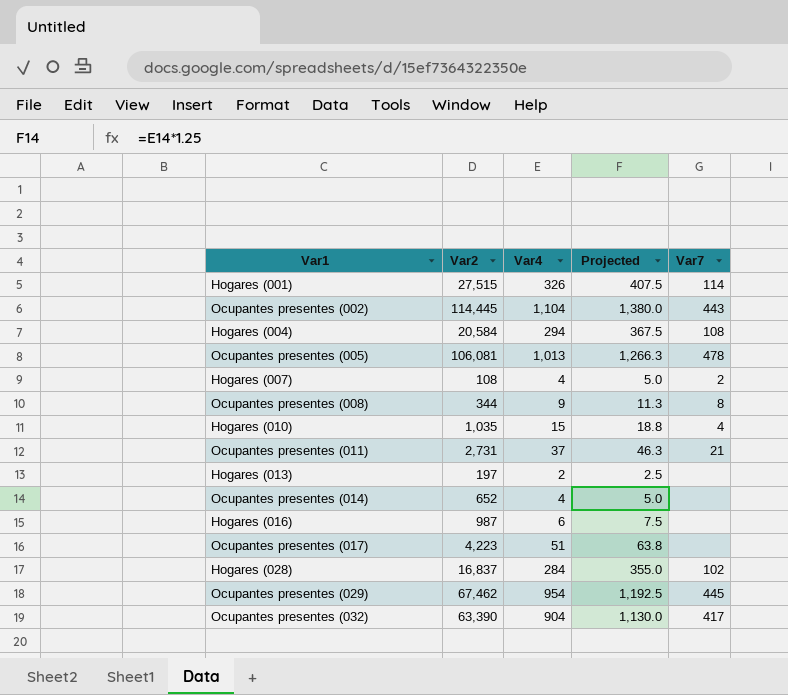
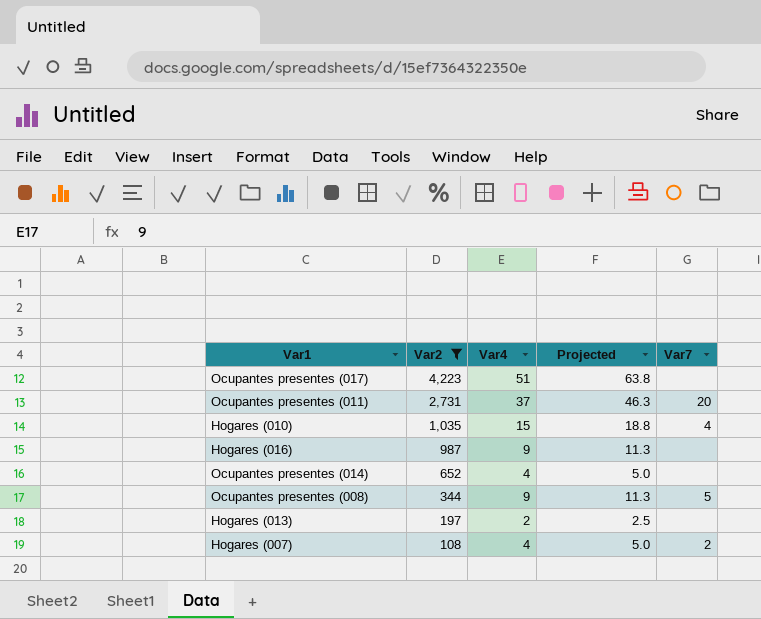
filter: none -> Var2 <= 4,223
row order: none -> Var2 descending
Ocupantes presentes (011) | Var7: 21 -> 20
Hogares (016) | Var4: 6 -> 9
Hogares (016) | Projected: 7.5 -> 11.3
Ocupantes presentes (008) | Var7: 8 -> 5

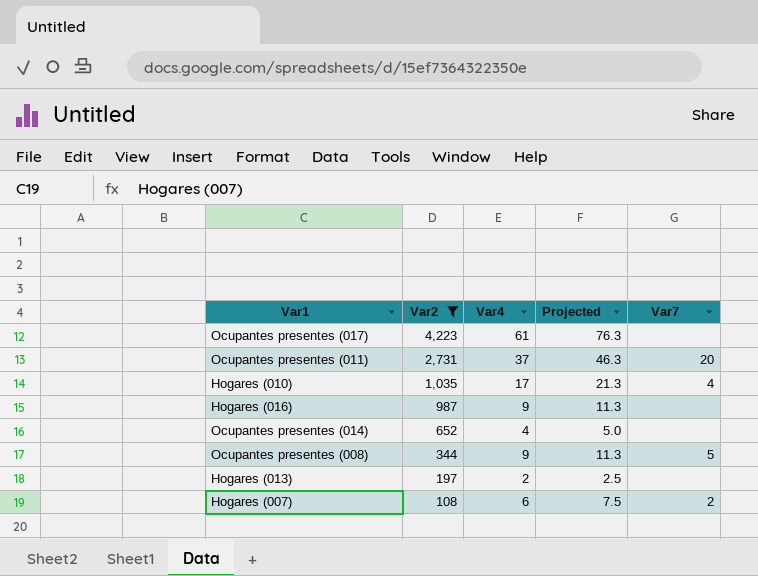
Ocupantes presentes (017) | Var4: 51 -> 61
Ocupantes presentes (017) | Projected: 63.8 -> 76.3
Hogares (010) | Var4: 15 -> 17
Hogares (010) | Projected: 18.8 -> 21.3
Hogares (007) | Var4: 4 -> 6
Hogares (007) | Projected: 5.0 -> 7.5

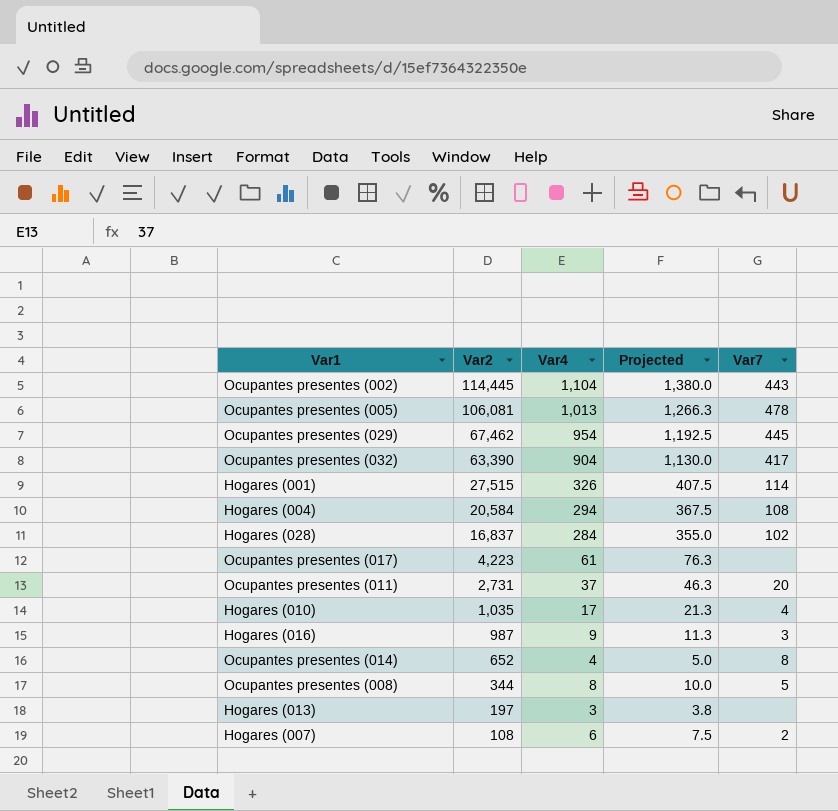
filter: Var2 <= 4,223 -> none
Hogares (016) | Var7: none -> 3
Ocupantes presentes (014) | Var7: none -> 8
Ocupantes presentes (008) | Var4: 9 -> 8
Ocupantes presentes (008) | Projected: 11.3 -> 10.0
Hogares (013) | Var4: 2 -> 3
Hogares (013) | Projected: 2.5 -> 3.8

